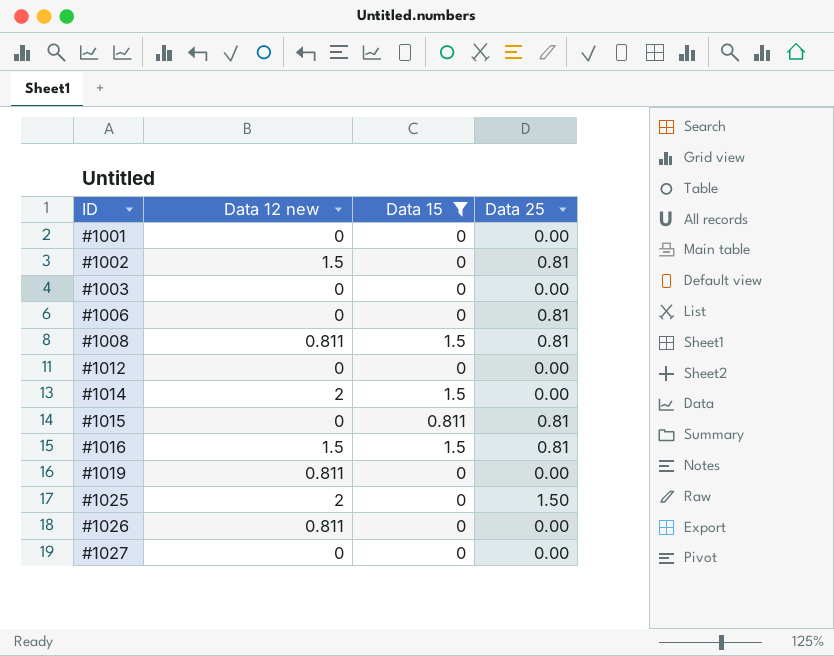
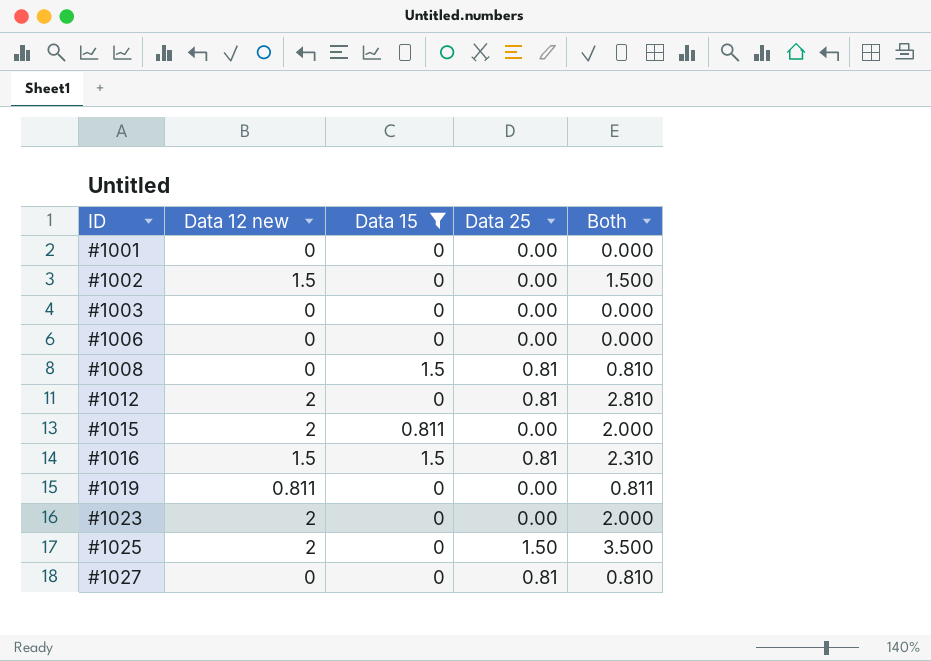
column Both | formula: none -> [Data 12 new] + [Data 25]
row #1014: 2 | 1.5 | 0.00 -> none
row #1026: 0.811 | 0 | 0.00 -> none
#1002 | Data 25: 0.81 -> 0.00
#1006 | Data 25: 0.81 -> 0.00
#1008 | Data 12 new: 0.811 -> 0
#1012 | Data 12 new: 0 -> 2
#1012 | Data 25: 0.00 -> 0.81
#1015 | Data 12 new: 0 -> 2
#1015 | Data 25: 0.81 -> 0.00
row #1023: none -> 2 | 0 | 0.00 | 2.000
#1027 | Data 25: 0.00 -> 0.81

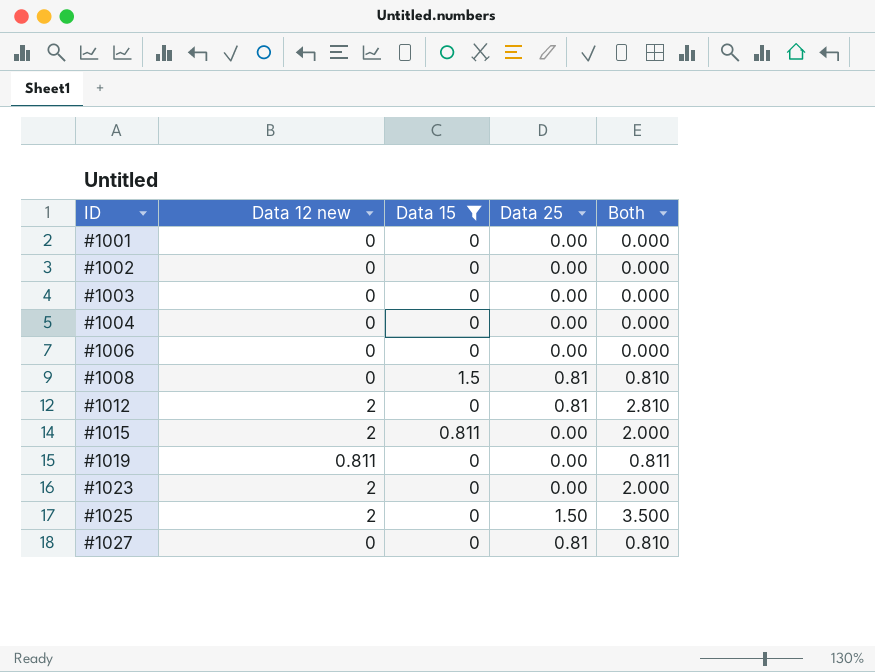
row #1016: 1.5 | 1.5 | 0.81 | 2.310 -> none
#1002 | Data 12 new: 1.5 -> 0
#1002 | Both: 1.500 -> 0.000
row #1004: none -> 0 | 0 | 0.00 | 0.000

